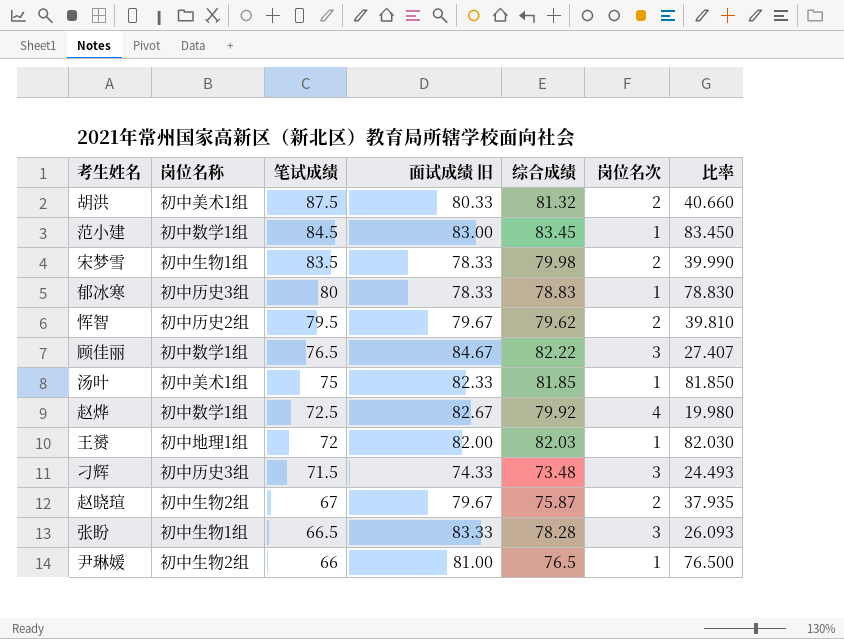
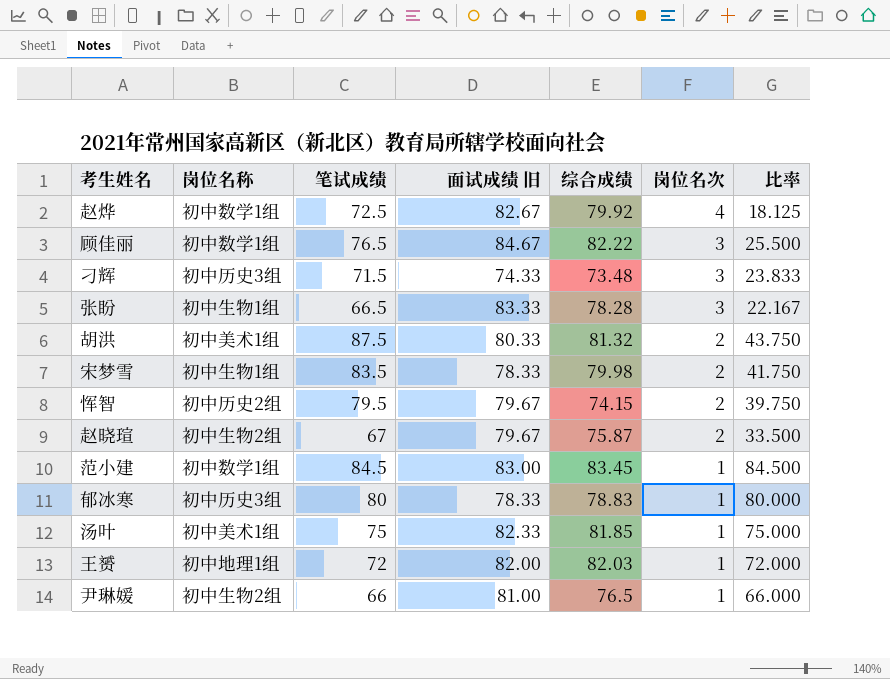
row order: 笔试成绩 descending -> 岗位名次 descending
column 比率 | formula: [综合成绩] / [岗位名次] -> [笔试成绩] / [岗位名次]
恽智 | 综合成绩: 79.62 -> 74.15

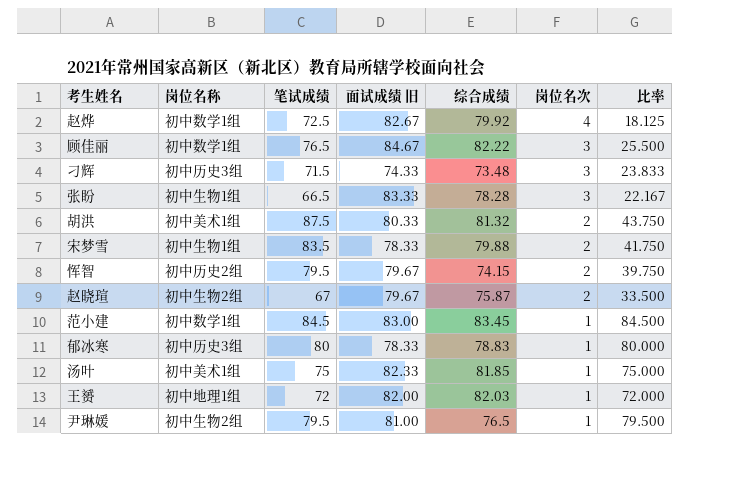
宋梦雪 | 综合成绩: 79.98 -> 79.88
尹琳媛 | 笔试成绩: 66 -> 79.5
尹琳媛 | 比率: 66.000 -> 79.500

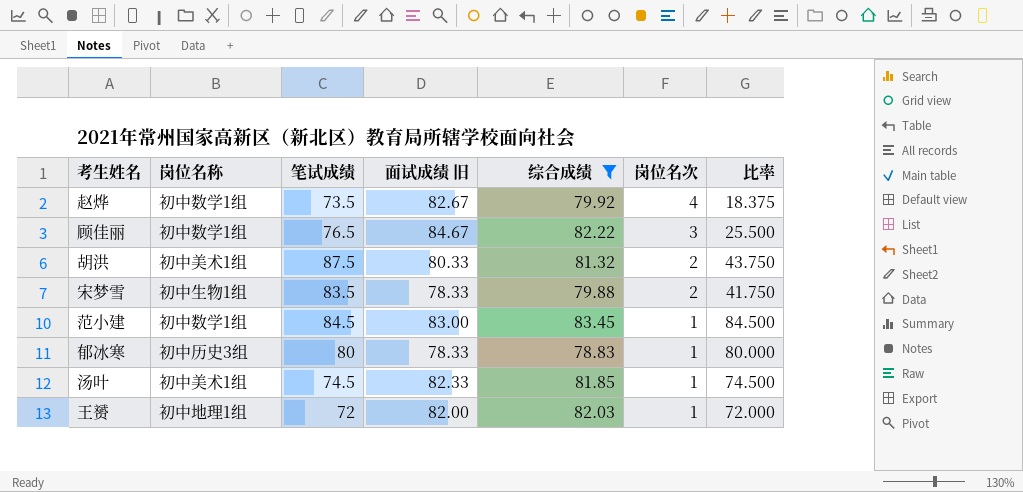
filter: none -> 综合成绩 >= 78.83
赵烨 | 笔试成绩: 72.5 -> 73.5
赵烨 | 比率: 18.125 -> 18.375
汤叶 | 笔试成绩: 75 -> 74.5
汤叶 | 比率: 75.000 -> 74.500

